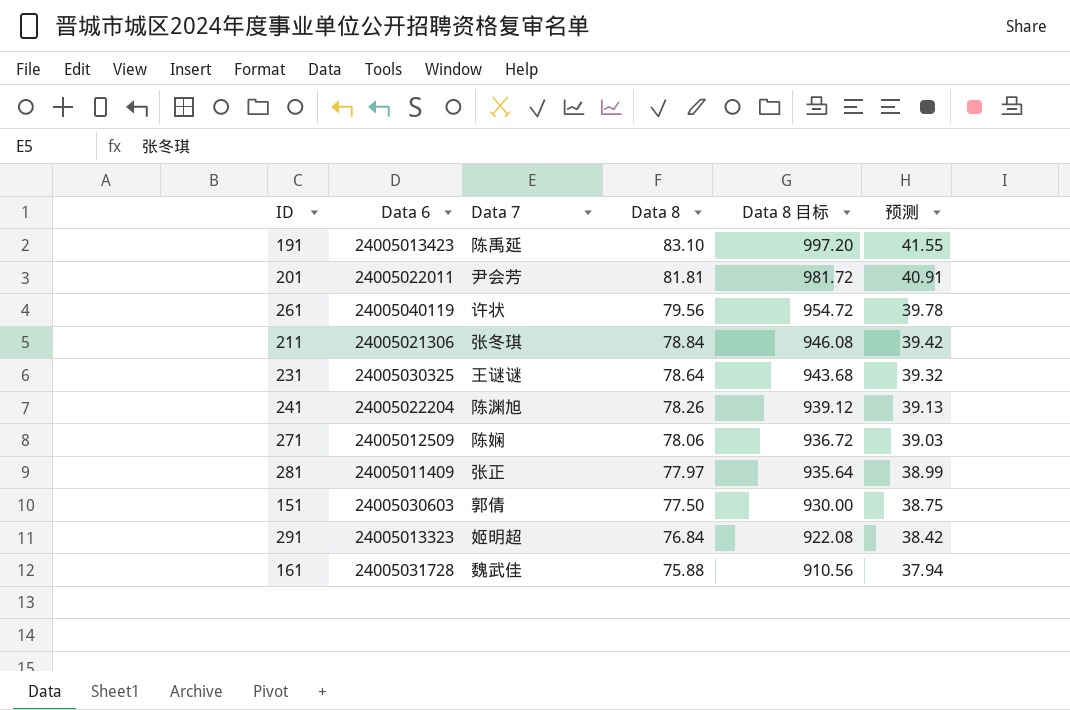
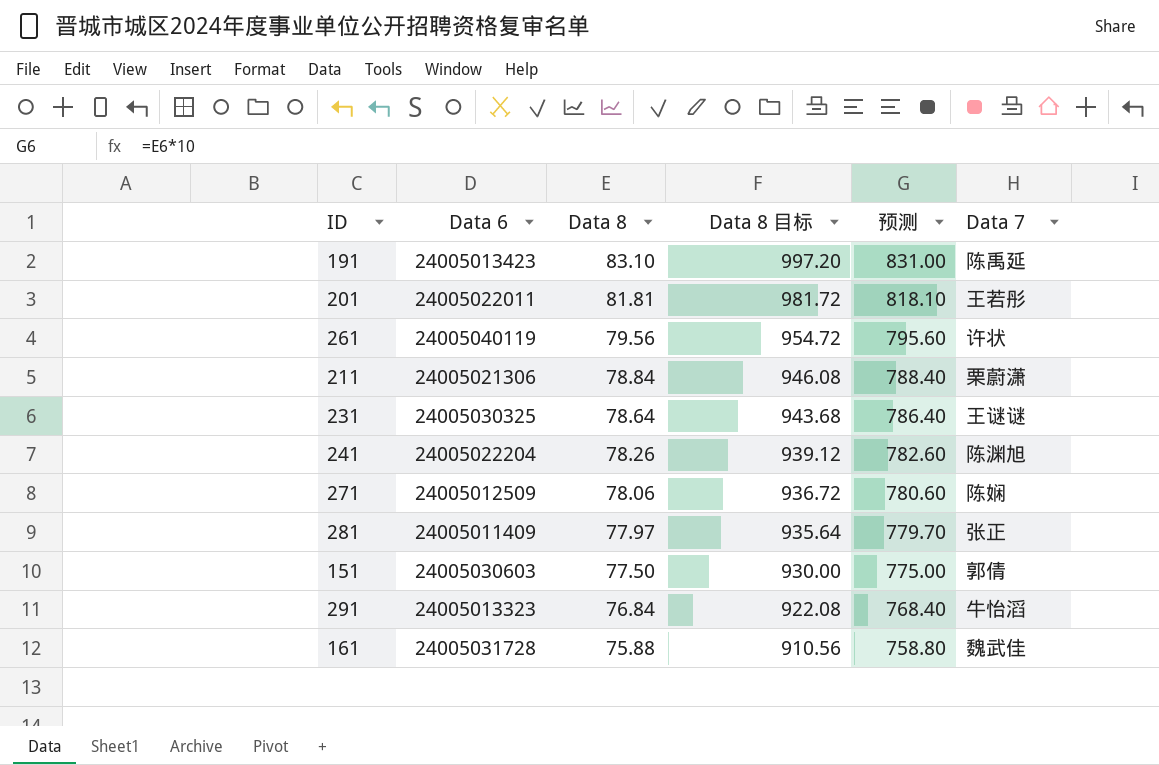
column 预测 | formula: [Data 8] * 0.5 -> [Data 8] * 10
column Data 7 | position: 3 -> 6
201 | Data 7: 尹会芳 -> 王若彤
211 | Data 7: 张冬琪 -> 栗蔚潇
291 | Data 7: 姬明超 -> 牛怡滔

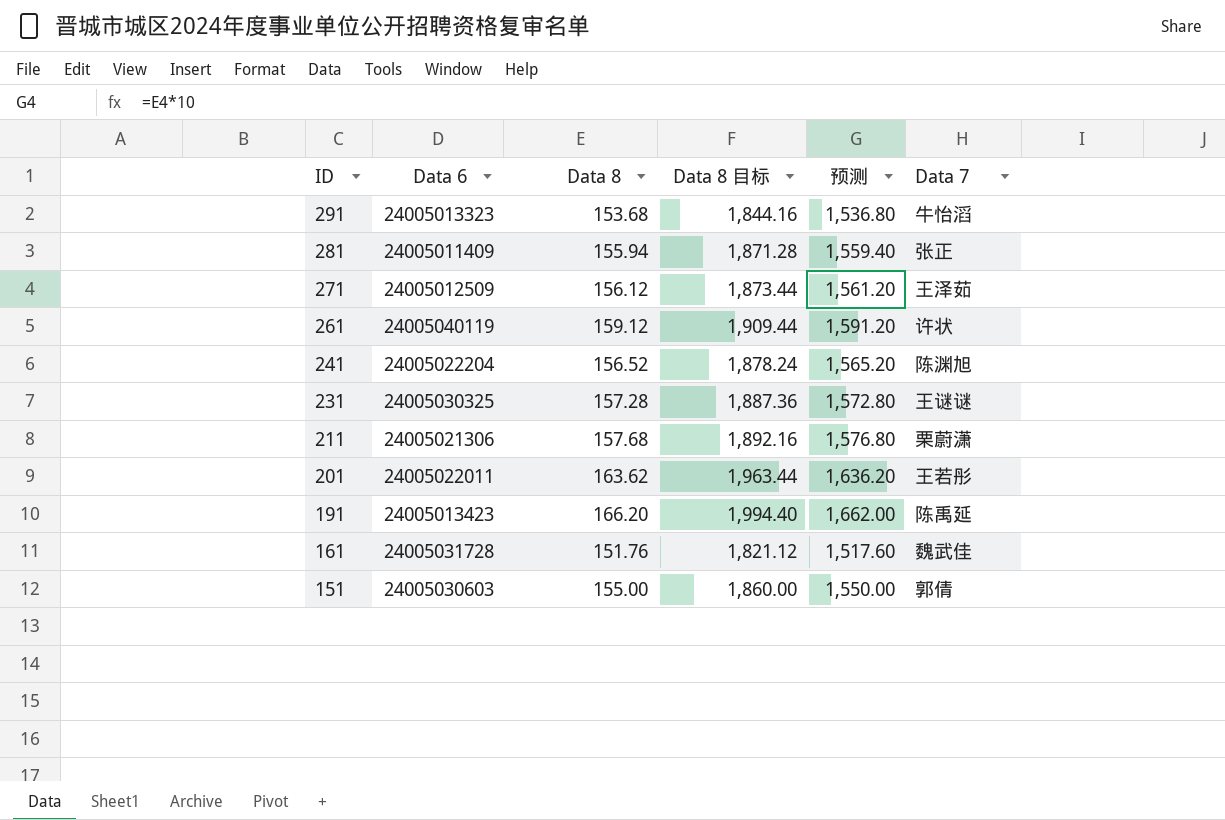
row order: Data 8 descending -> ID descending
291 | Data 8: 76.84 -> 153.68
291 | Data 8 目标: 922.08 -> 1,844.16
291 | 预测: 768.40 -> 1,536.80
281 | Data 8: 77.97 -> 155.94
281 | Data 8 目标: 935.64 -> 1,871.28
281 | 预测: 779.70 -> 1,559.40
271 | Data 8: 78.06 -> 156.12
271 | Data 8 目标: 936.72 -> 1,873.44
271 | 预测: 780.60 -> 1,561.20
271 | Data 7: 陈娴 -> 王泽茹
261 | Data 8: 79.56 -> 159.12
261 | Data 8 目标: 954.72 -> 1,909.44
261 | 预测: 795.60 -> 1,591.20
241 | Data 8: 78.26 -> 156.52
241 | Data 8 目标: 939.12 -> 1,878.24
241 | 预测: 782.60 -> 1,565.20
231 | Data 8: 78.64 -> 157.28
231 | Data 8 目标: 943.68 -> 1,887.36
231 | 预测: 786.40 -> 1,572.80
211 | Data 8: 78.84 -> 157.68
211 | Data 8 目标: 946.08 -> 1,892.16
211 | 预测: 788.40 -> 1,576.80
201 | Data 8: 81.81 -> 163.62
201 | Data 8 目标: 981.72 -> 1,963.44
201 | 预测: 818.10 -> 1,636.20
191 | Data 8: 83.10 -> 166.20
191 | Data 8 目标: 997.20 -> 1,994.40
191 | 预测: 831.00 -> 1,662.00
161 | Data 8: 75.88 -> 151.76
161 | Data 8 目标: 910.56 -> 1,821.12
161 | 预测: 758.80 -> 1,517.60
151 | Data 8: 77.50 -> 155.00
151 | Data 8 目标: 930.00 -> 1,860.00
151 | 预测: 775.00 -> 1,550.00

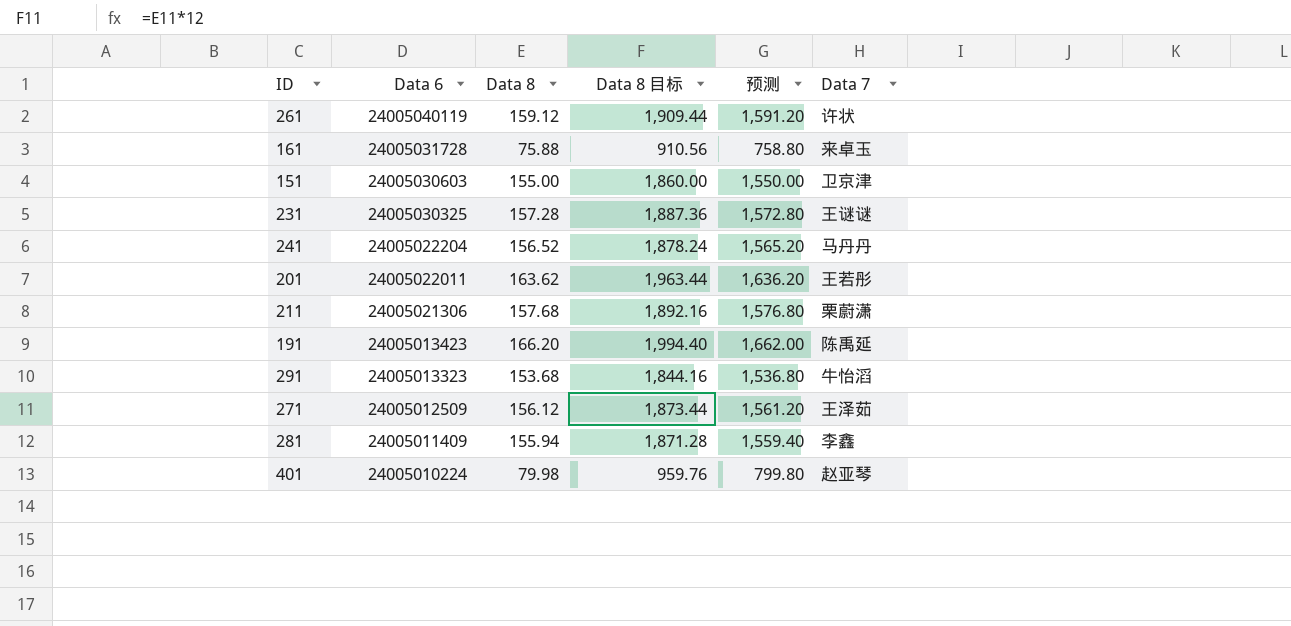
row order: ID descending -> Data 6 descending
161 | Data 8: 151.76 -> 75.88
161 | Data 8 目标: 1,821.12 -> 910.56
161 | 预测: 1,517.60 -> 758.80
161 | Data 7: 魏武佳 -> 来卓玉
151 | Data 7: 郭倩 -> 卫京津
241 | Data 7: 陈渊旭 -> 马丹丹
281 | Data 7: 张正 -> 李鑫
row 401: none -> 24005010224 | 79.98 | 959.76 | 799.80 | 赵亚琴

